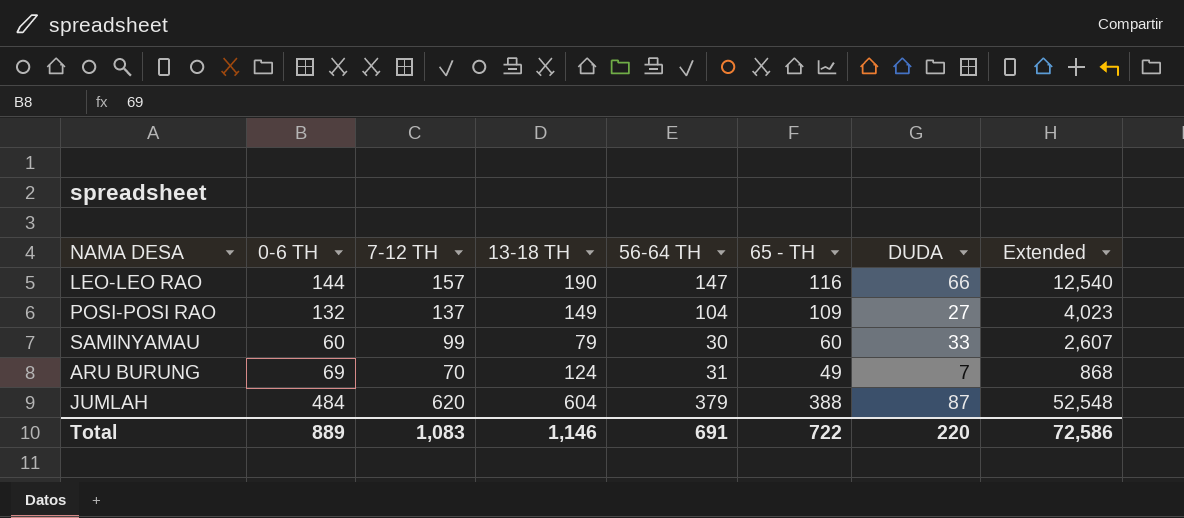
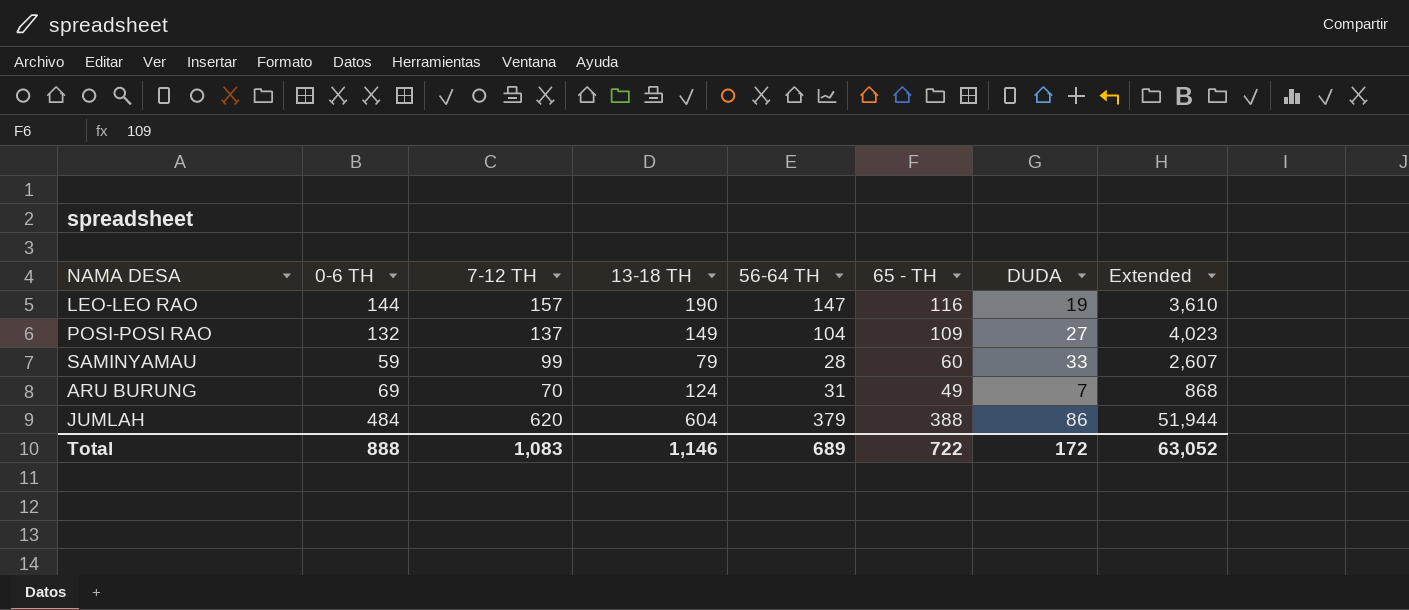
LEO-LEO RAO | DUDA: 66 -> 19
LEO-LEO RAO | Extended: 12,540 -> 3,610
SAMINYAMAU | 0-6 TH: 60 -> 59
SAMINYAMAU | 56-64 TH: 30 -> 28
JUMLAH | DUDA: 87 -> 86
JUMLAH | Extended: 52,548 -> 51,944
Total | 0-6 TH: 889 -> 888
Total | 56-64 TH: 691 -> 689
Total | DUDA: 220 -> 172
Total | Extended: 72,586 -> 63,052

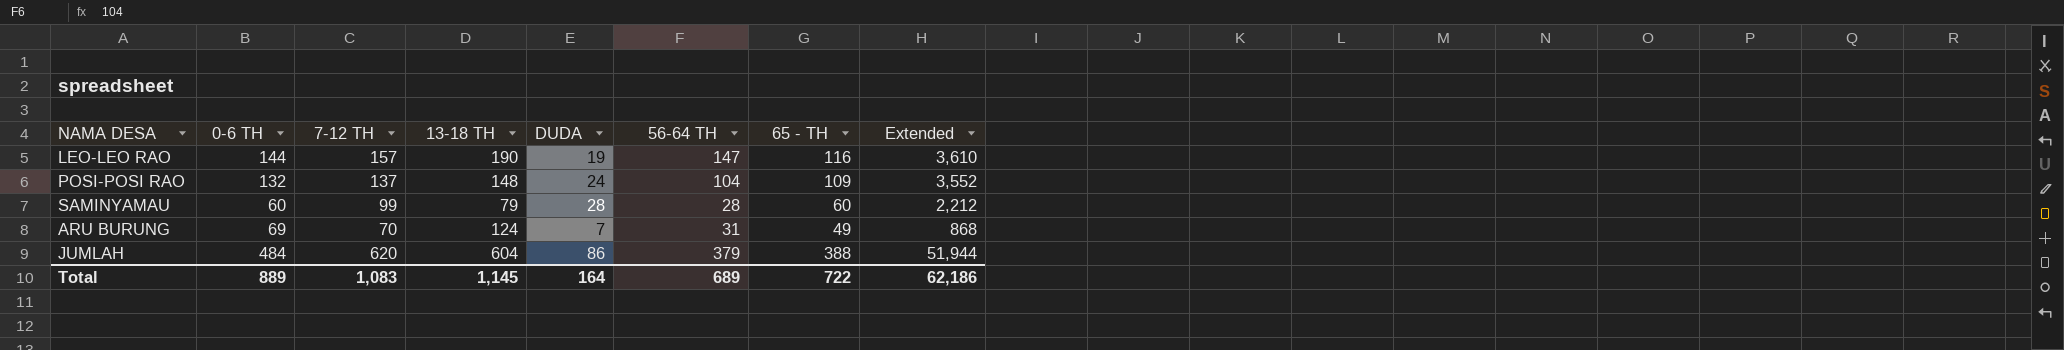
column DUDA | position: 7 -> 5
POSI-POSI RAO | 13-18 TH: 149 -> 148
POSI-POSI RAO | DUDA: 27 -> 24
POSI-POSI RAO | Extended: 4,023 -> 3,552
SAMINYAMAU | 0-6 TH: 59 -> 60
SAMINYAMAU | DUDA: 33 -> 28
SAMINYAMAU | Extended: 2,607 -> 2,212
Total | 0-6 TH: 888 -> 889
Total | 13-18 TH: 1,146 -> 1,145
Total | DUDA: 172 -> 164
Total | Extended: 63,052 -> 62,186

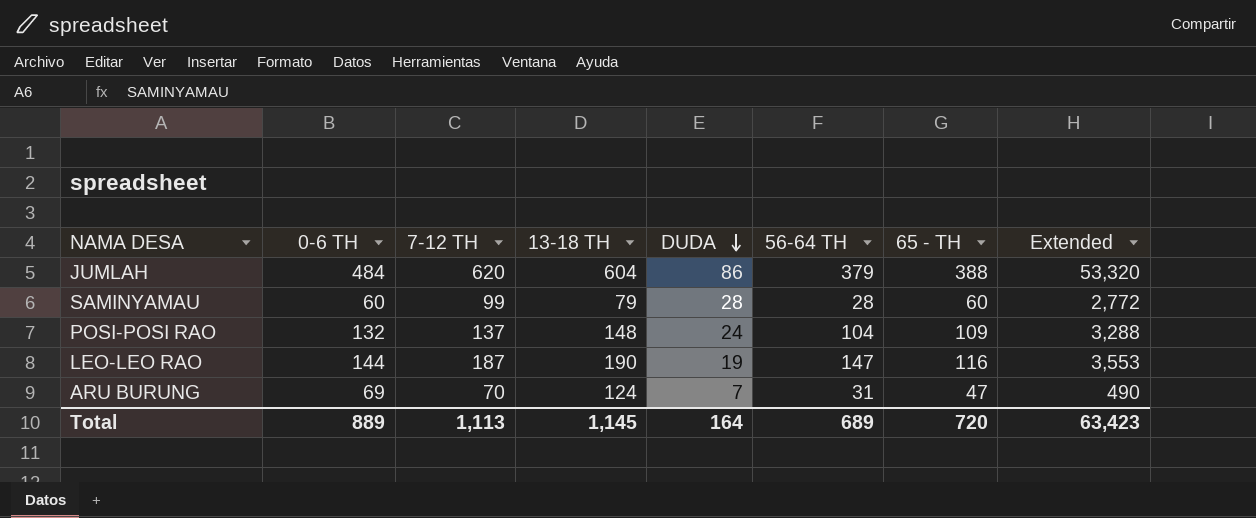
row order: none -> DUDA descending
column Extended | formula: [13-18 TH] * [DUDA] -> [7-12 TH] * [DUDA]
LEO-LEO RAO | 7-12 TH: 157 -> 187
ARU BURUNG | 65 - TH: 49 -> 47
Total | 7-12 TH: 1,083 -> 1,113
Total | 65 - TH: 722 -> 720
Total | Extended: 62,186 -> 63,423

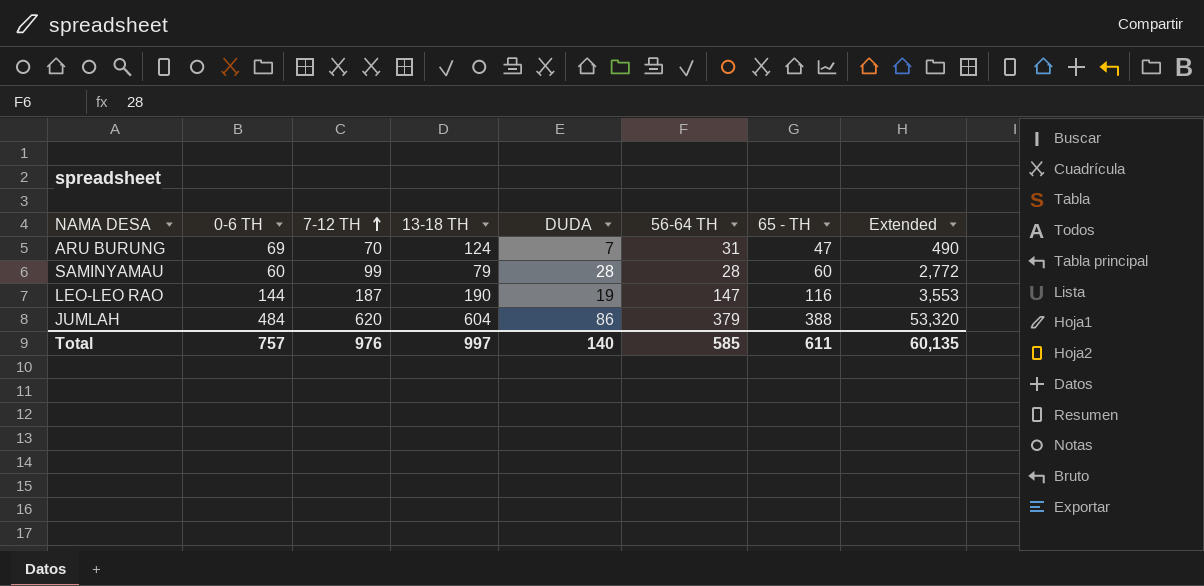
row order: DUDA descending -> 7-12 TH ascending
row POSI-POSI RAO: 132 | 137 | 148 | 24 | 104 | 109 | 3,288 -> none
Total | 0-6 TH: 889 -> 757
Total | 7-12 TH: 1,113 -> 976
Total | 13-18 TH: 1,145 -> 997
Total | DUDA: 164 -> 140
Total | 56-64 TH: 689 -> 585
Total | 65 - TH: 720 -> 611
Total | Extended: 63,423 -> 60,135

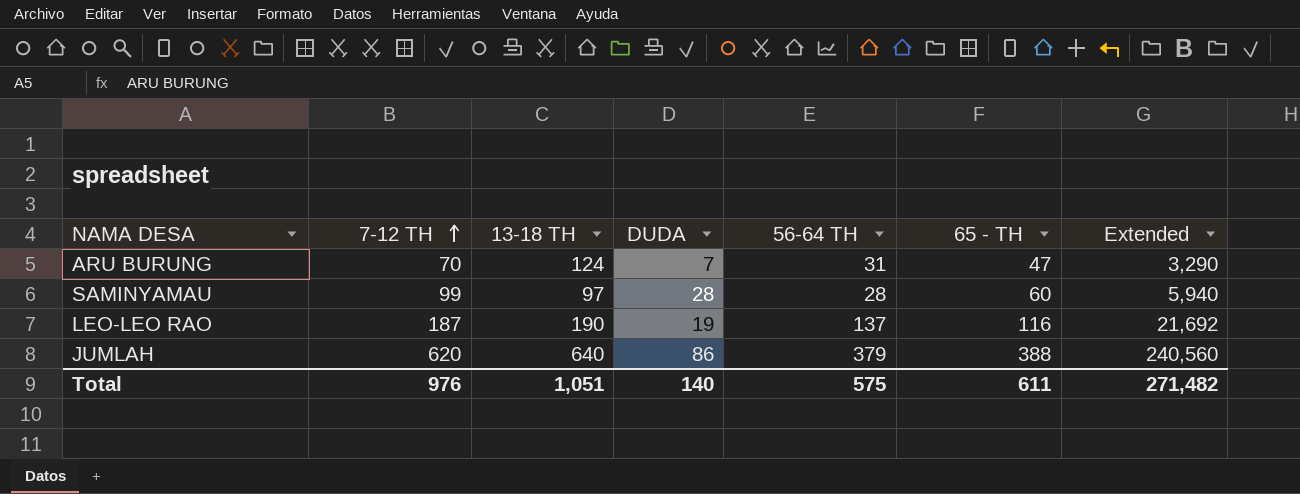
column 0-6 TH | position: 2 -> none
column Extended | formula: [7-12 TH] * [DUDA] -> [7-12 TH] * [65 - TH]
SAMINYAMAU | 13-18 TH: 79 -> 97
LEO-LEO RAO | 56-64 TH: 147 -> 137
JUMLAH | 13-18 TH: 604 -> 640
Total | 13-18 TH: 997 -> 1,051
Total | 56-64 TH: 585 -> 575
Total | Extended: 60,135 -> 271,482

